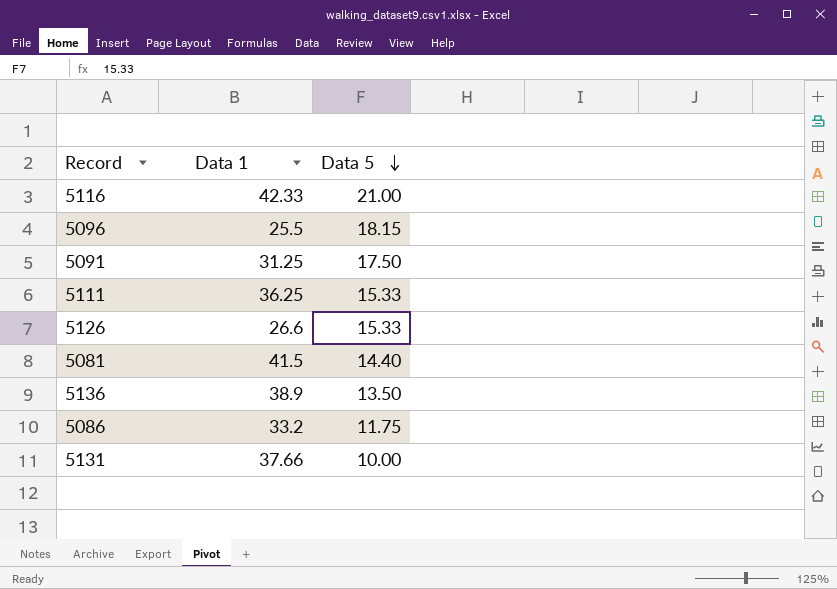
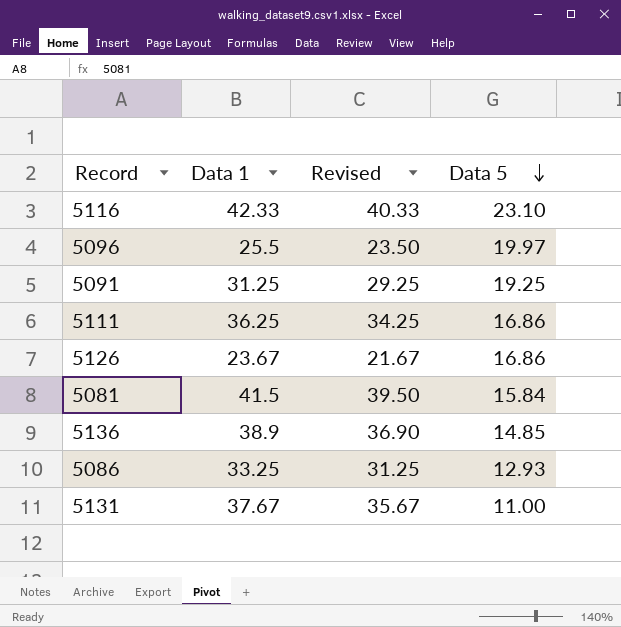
column Revised | formula: none -> [Data 1] - 2
5116 | Data 5: 21.00 -> 23.10
5096 | Data 5: 18.15 -> 19.97
5091 | Data 5: 17.50 -> 19.25
5111 | Data 5: 15.33 -> 16.86
5126 | Data 1: 26.6 -> 23.67
5126 | Data 5: 15.33 -> 16.86
5081 | Data 5: 14.40 -> 15.84
5136 | Data 5: 13.50 -> 14.85
5086 | Data 1: 33.2 -> 33.25
5086 | Data 5: 11.75 -> 12.93
5131 | Data 1: 37.66 -> 37.67
5131 | Data 5: 10.00 -> 11.00

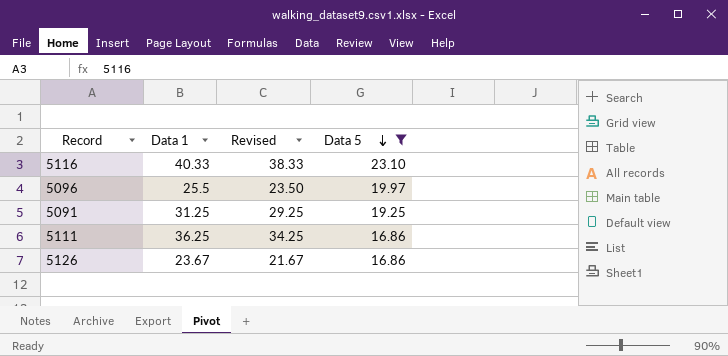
filter: none -> Data 5 >= 16.86
5116 | Data 1: 42.33 -> 40.33
5116 | Revised: 40.33 -> 38.33

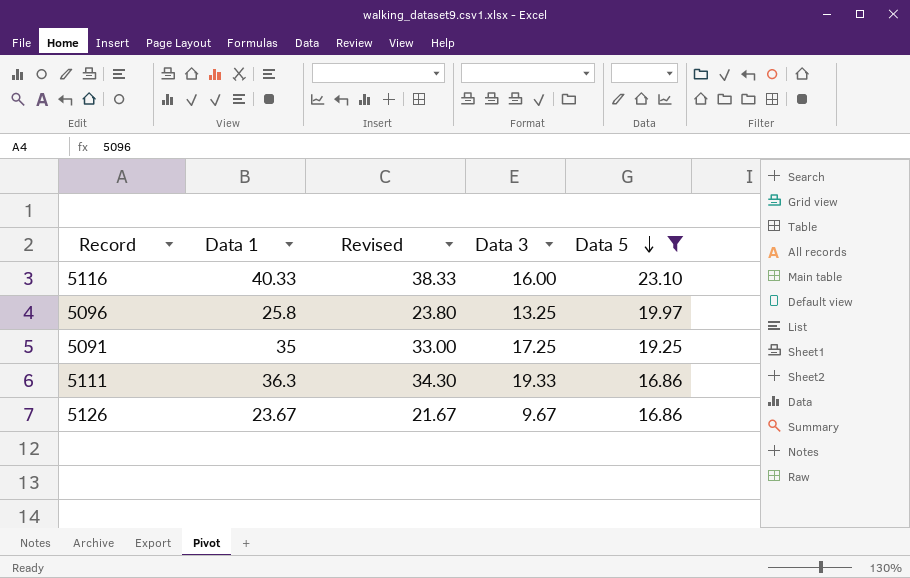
column Data 3 | position: none -> 4
5096 | Data 1: 25.5 -> 25.8
5096 | Revised: 23.50 -> 23.80
5091 | Data 1: 31.25 -> 35
5091 | Revised: 29.25 -> 33.00
5111 | Data 1: 36.25 -> 36.3
5111 | Revised: 34.25 -> 34.30

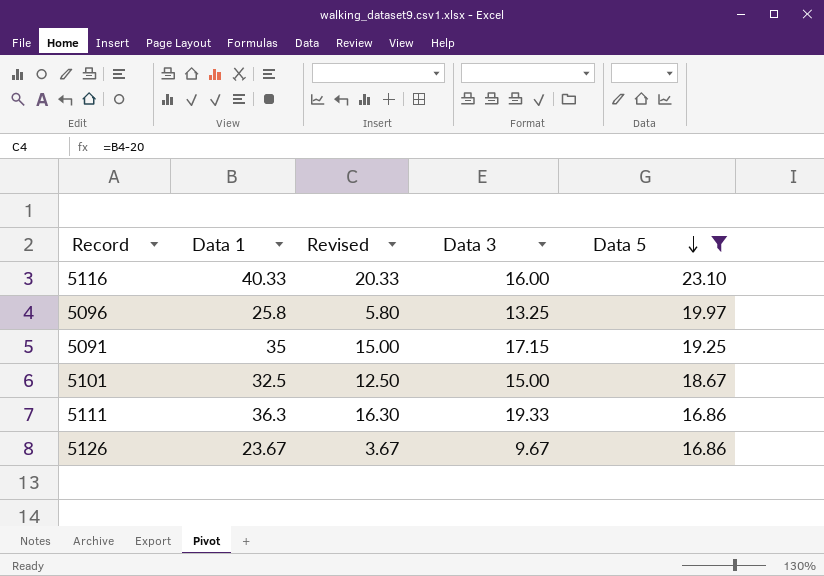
column Revised | formula: [Data 1] - 2 -> [Data 1] - 20
5091 | Data 3: 17.25 -> 17.15
row 5101: none -> 32.5 | 12.50 | 15.00 | 18.67

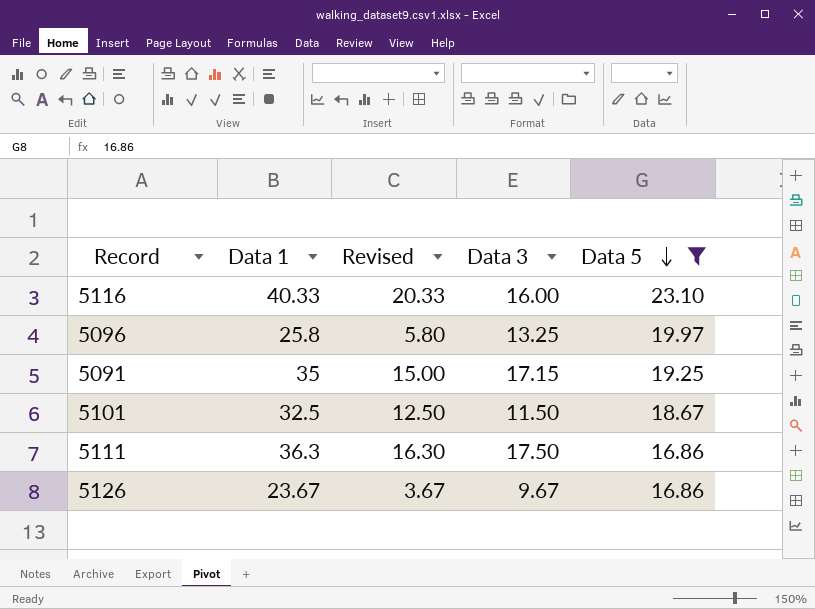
5101 | Data 3: 15.00 -> 11.50
5111 | Data 3: 19.33 -> 17.50

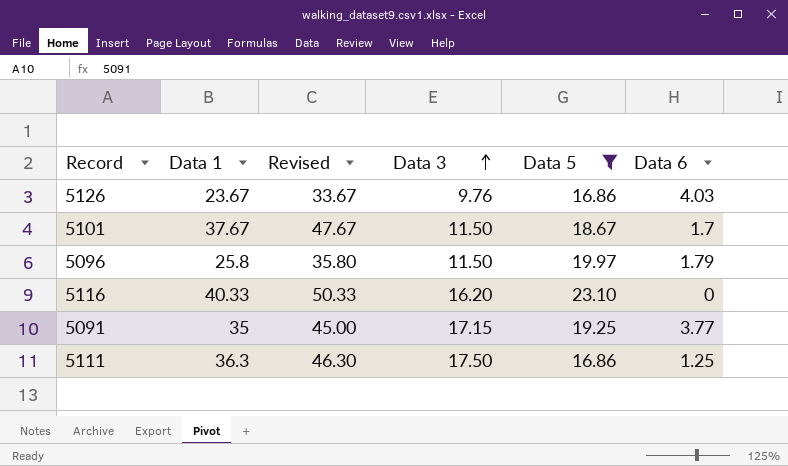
row order: Data 5 descending -> Data 3 ascending
column Revised | formula: [Data 1] - 20 -> [Data 1] + 10
column Data 6 | position: none -> 6
5126 | Data 3: 9.67 -> 9.76
5101 | Data 1: 32.5 -> 37.67
5096 | Data 3: 13.25 -> 11.50
5116 | Data 3: 16.00 -> 16.20

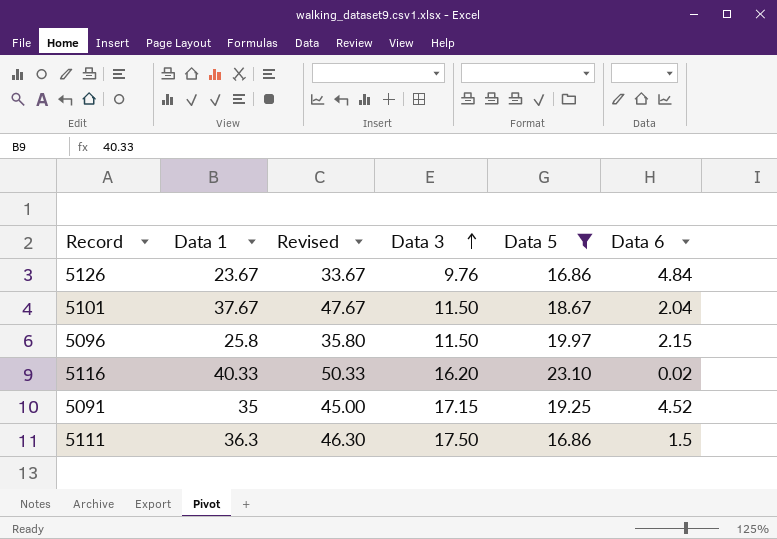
5126 | Data 6: 4.03 -> 4.84
5101 | Data 6: 1.7 -> 2.04
5096 | Data 6: 1.79 -> 2.15
5116 | Data 6: 0 -> 0.02
5091 | Data 6: 3.77 -> 4.52
5111 | Data 6: 1.25 -> 1.5

